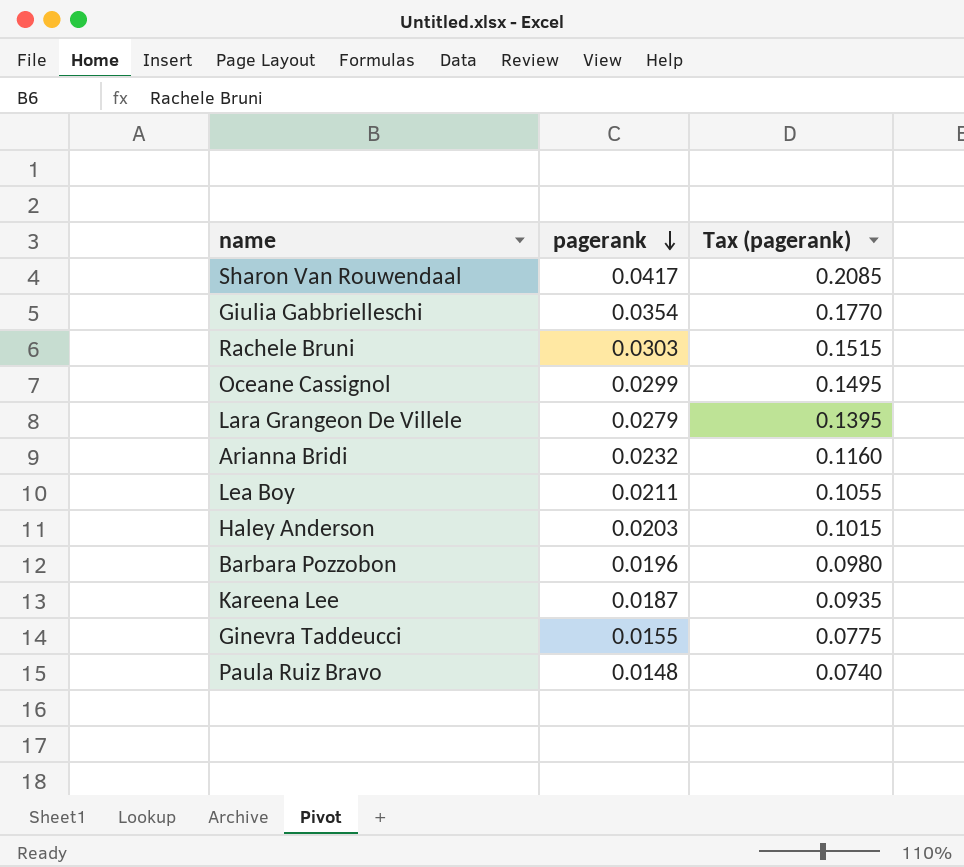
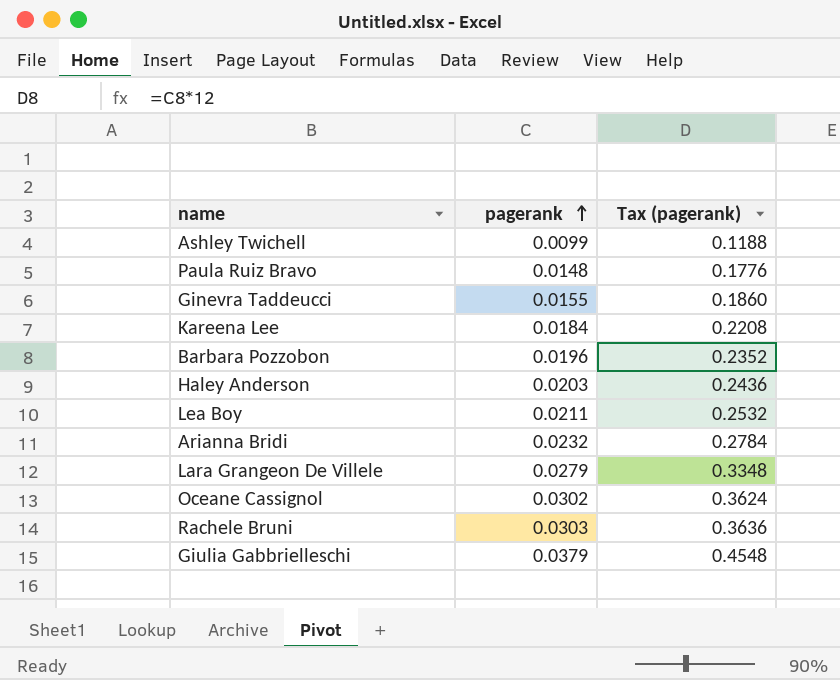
row order: pagerank descending -> pagerank ascending
column Tax (pagerank) | formula: [pagerank] * 5 -> [pagerank] * 12
row Sharon Van Rouwendaal: 0.0417 | 0.2085 -> none
row Ashley Twichell: none -> 0.0099 | 0.1188
Kareena Lee | pagerank: 0.0187 -> 0.0184
Oceane Cassignol | pagerank: 0.0299 -> 0.0302
Giulia Gabbrielleschi | pagerank: 0.0354 -> 0.0379

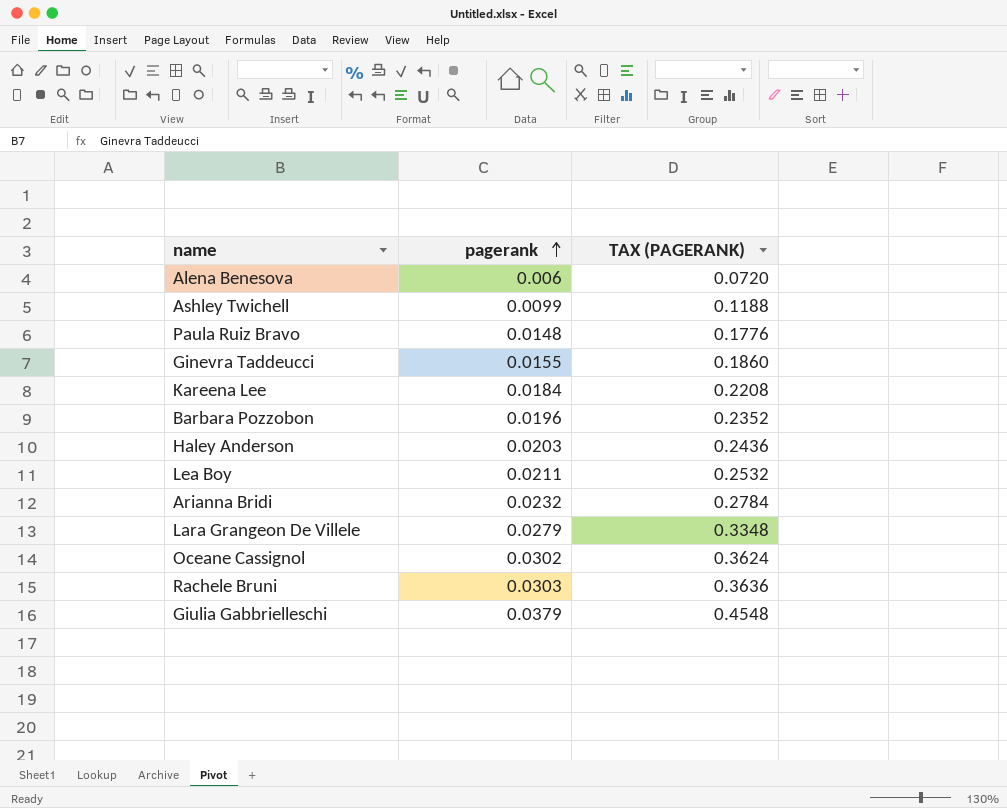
column name: Tax (pagerank) -> TAX (PAGERANK)
row Alena Benesova: none -> 0.006 | 0.0720

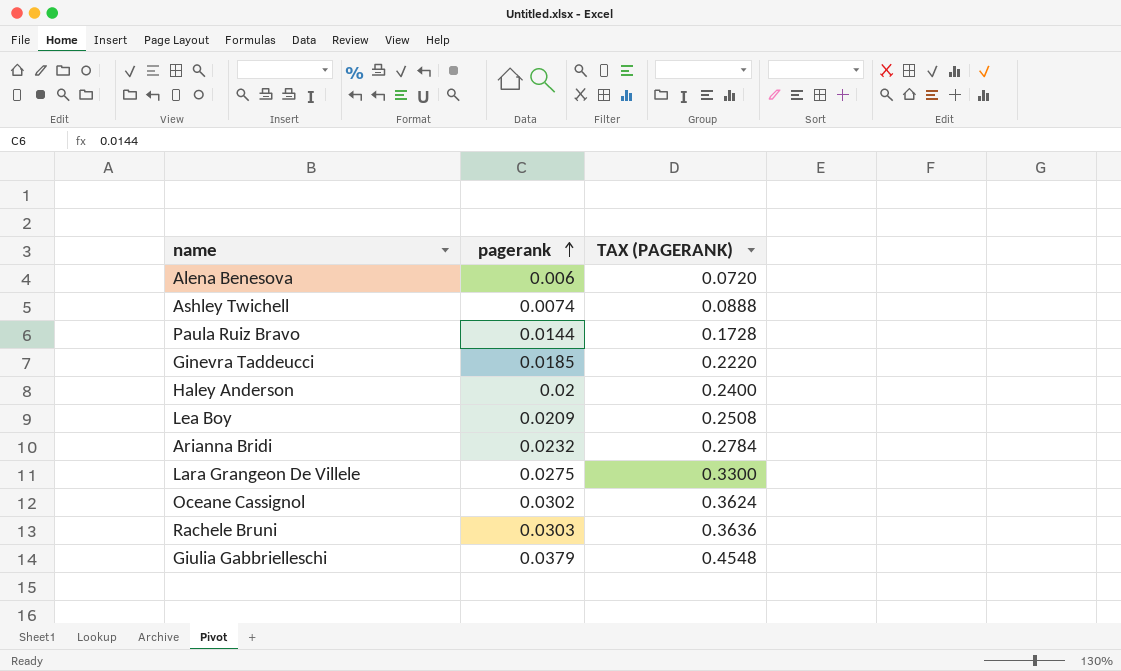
row Kareena Lee: 0.0184 | 0.2208 -> none
row Barbara Pozzobon: 0.0196 | 0.2352 -> none
Ashley Twichell | pagerank: 0.0099 -> 0.0074
Ashley Twichell | TAX (PAGERANK): 0.1188 -> 0.0888
Paula Ruiz Bravo | pagerank: 0.0148 -> 0.0144
Paula Ruiz Bravo | TAX (PAGERANK): 0.1776 -> 0.1728
Ginevra Taddeucci | pagerank: 0.0155 -> 0.0185
Ginevra Taddeucci | TAX (PAGERANK): 0.1860 -> 0.2220
Haley Anderson | pagerank: 0.0203 -> 0.02
Haley Anderson | TAX (PAGERANK): 0.2436 -> 0.2400
Lea Boy | pagerank: 0.0211 -> 0.0209
Lea Boy | TAX (PAGERANK): 0.2532 -> 0.2508
Lara Grangeon De Villele | pagerank: 0.0279 -> 0.0275
Lara Grangeon De Villele | TAX (PAGERANK): 0.3348 -> 0.3300

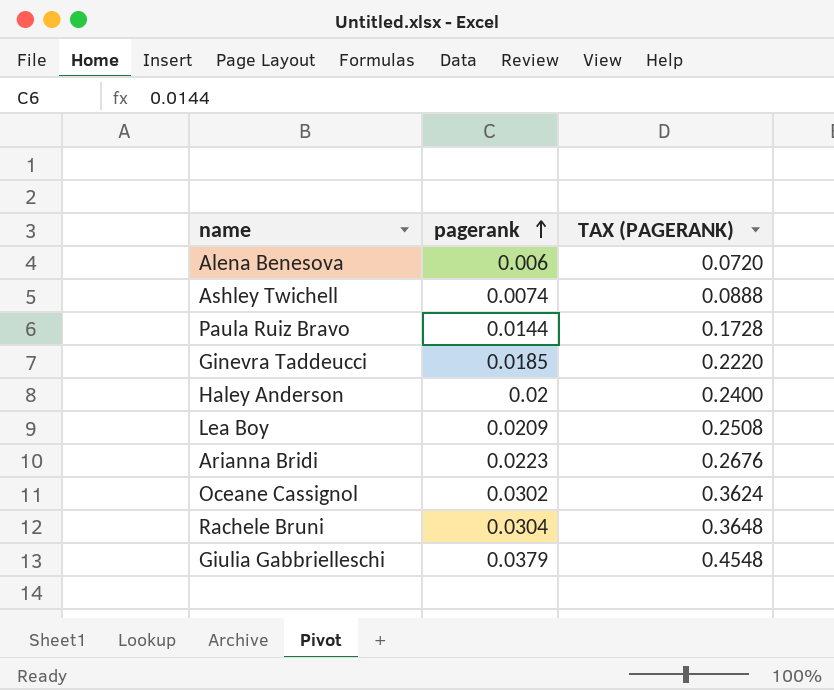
row Lara Grangeon De Villele: 0.0275 | 0.3300 -> none
Arianna Bridi | pagerank: 0.0232 -> 0.0223
Arianna Bridi | TAX (PAGERANK): 0.2784 -> 0.2676
Rachele Bruni | pagerank: 0.0303 -> 0.0304
Rachele Bruni | TAX (PAGERANK): 0.3636 -> 0.3648

